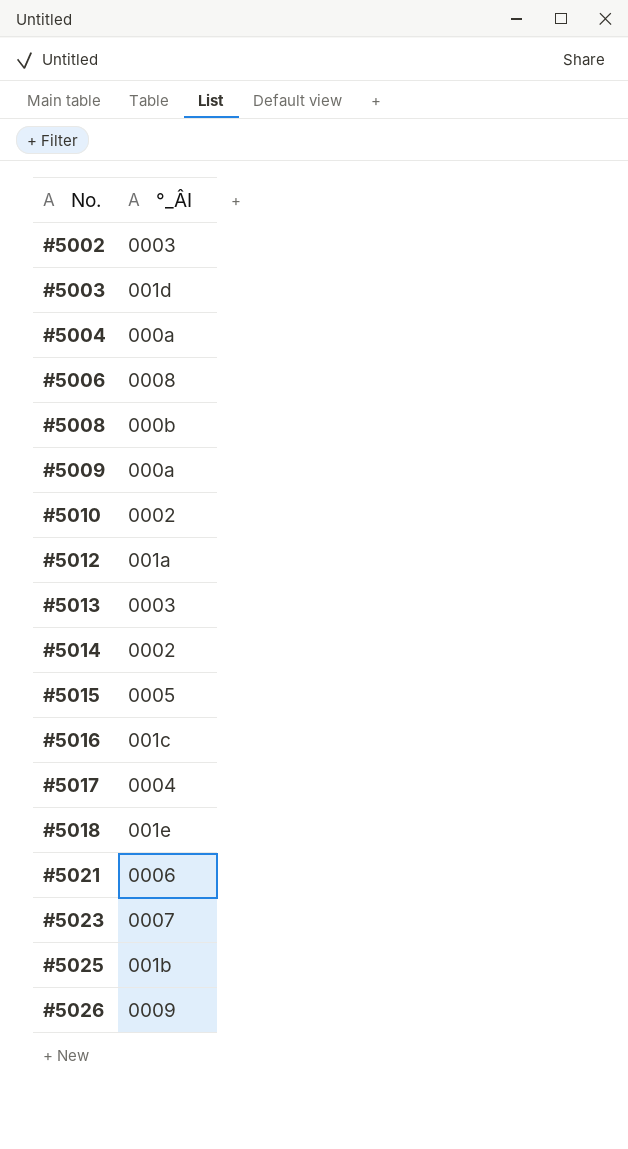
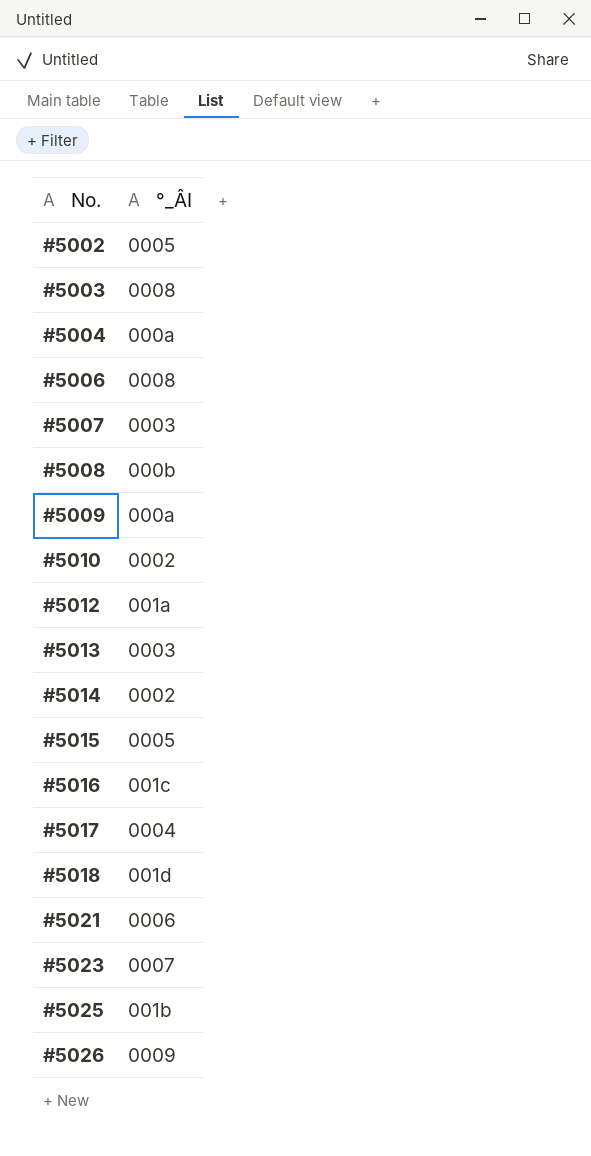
#5002 | °_ÂI: 0003 -> 0005
#5003 | °_ÂI: 001d -> 0008
row #5007: none -> 0003
#5018 | °_ÂI: 001e -> 001d

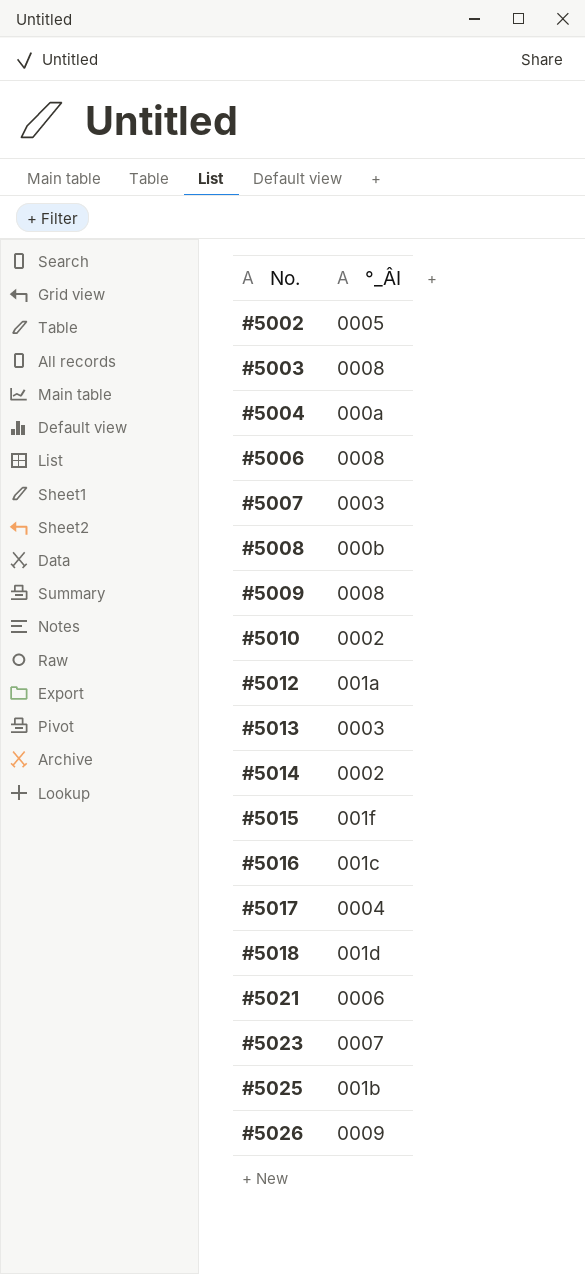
#5009 | °_ÂI: 000a -> 0008
#5015 | °_ÂI: 0005 -> 001f

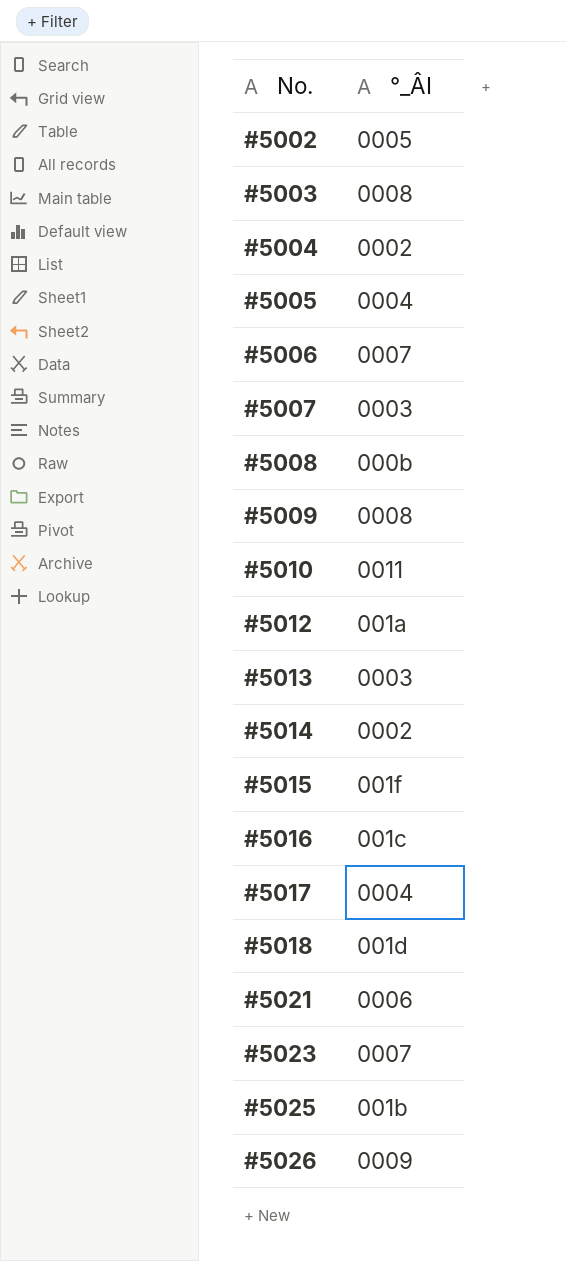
#5004 | °_ÂI: 000a -> 0002
row #5005: none -> 0004
#5006 | °_ÂI: 0008 -> 0007
#5010 | °_ÂI: 0002 -> 0011

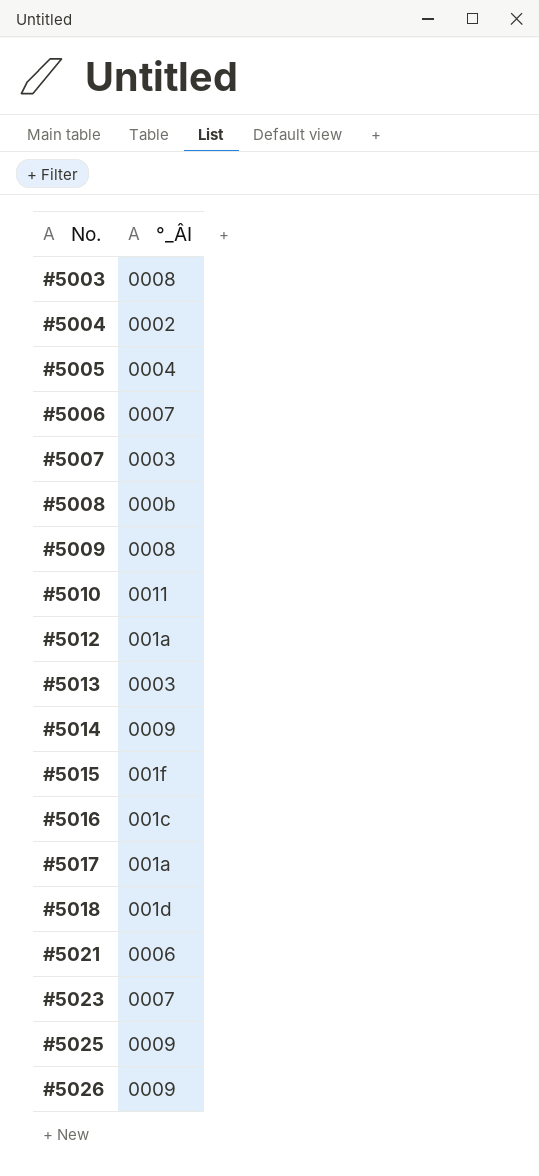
row #5002: 0005 -> none
#5014 | °_ÂI: 0002 -> 0009
#5017 | °_ÂI: 0004 -> 001a
#5025 | °_ÂI: 001b -> 0009

